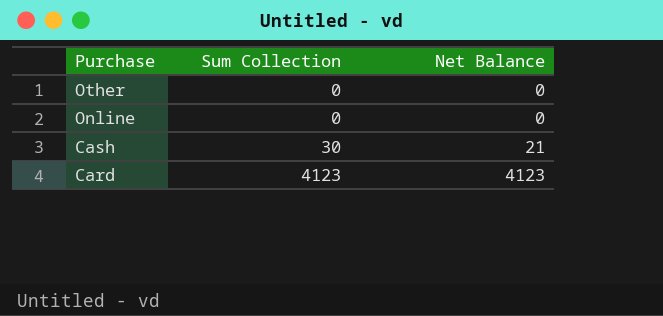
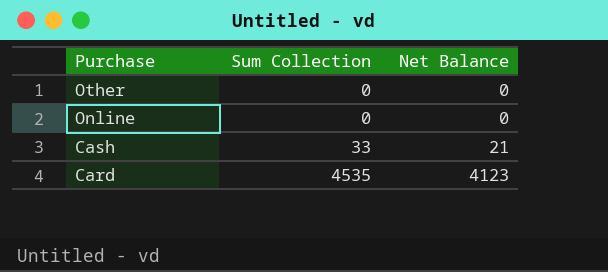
Cash | Sum Collection: 30 -> 33
Card | Sum Collection: 4123 -> 4535

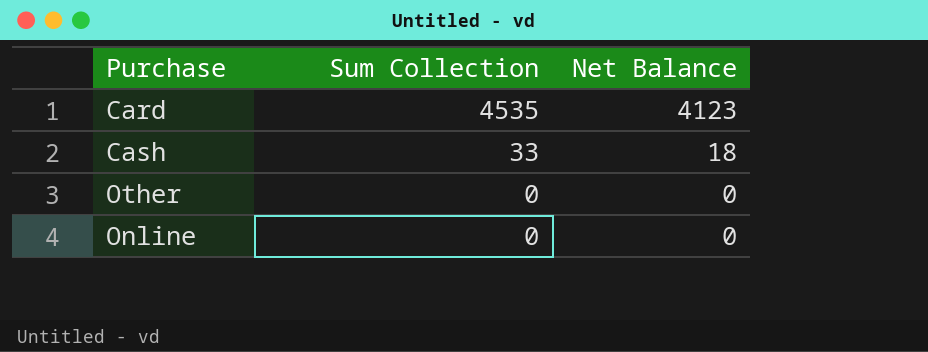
row order: Purchase descending -> Sum Collection descending
Cash | Net Balance: 21 -> 18

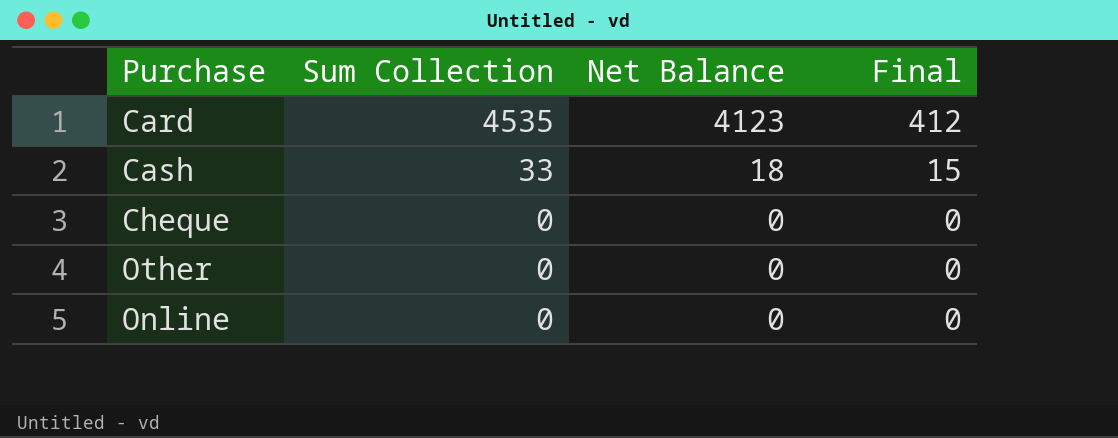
column Final | formula: none -> [Sum Collection] - [Net Balance]
row Cheque: none -> 0 | 0 | 0

